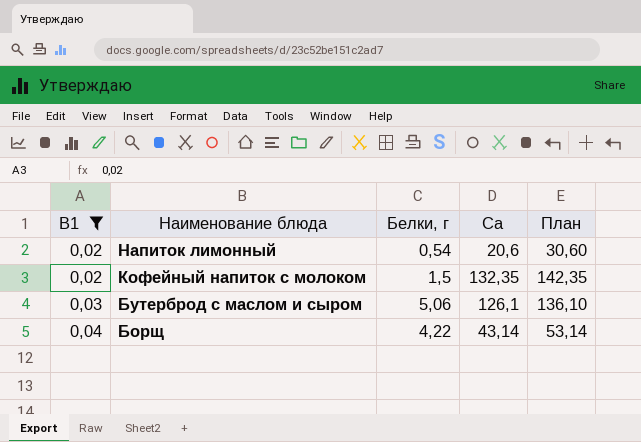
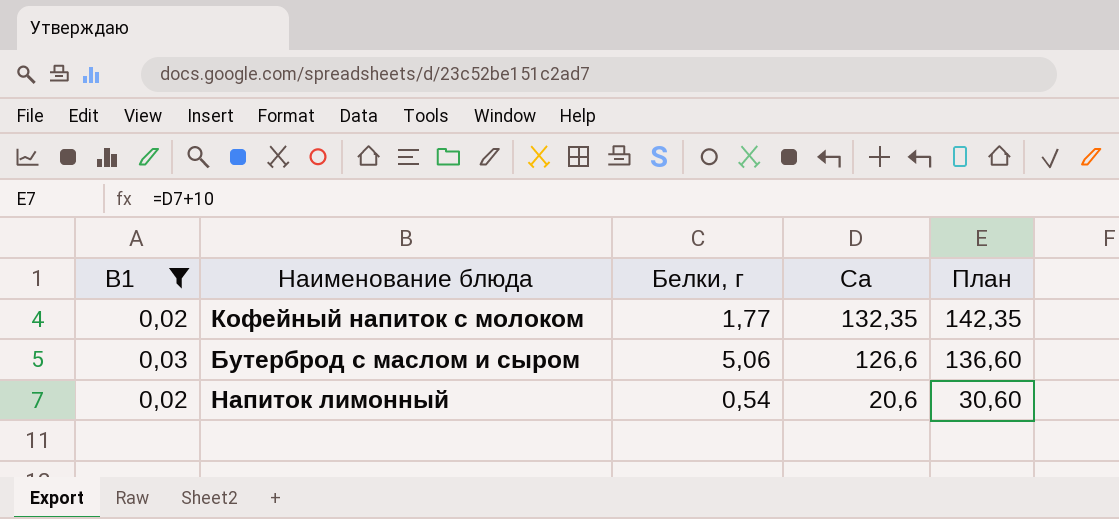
row order: B1 ascending -> Ca descending
row Борщ: 0,04 | 4,22 | 43,14 | 53,14 -> none
Кофейный напиток с молоком | Белки, г: 1,5 -> 1,77
Бутерброд с маслом и сыром | Ca: 126,1 -> 126,6
Бутерброд с маслом и сыром | План: 136,10 -> 136,60

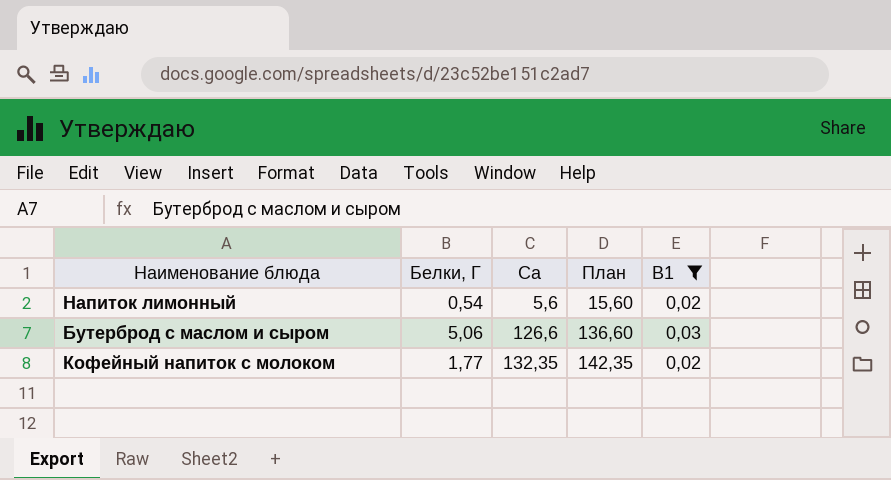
row order: Ca descending -> Ca ascending
column name: Белки, г -> Белки, Г
column B1 | position: 1 -> 5
Напиток лимонный | Ca: 20,6 -> 5,6
Напиток лимонный | План: 30,60 -> 15,60

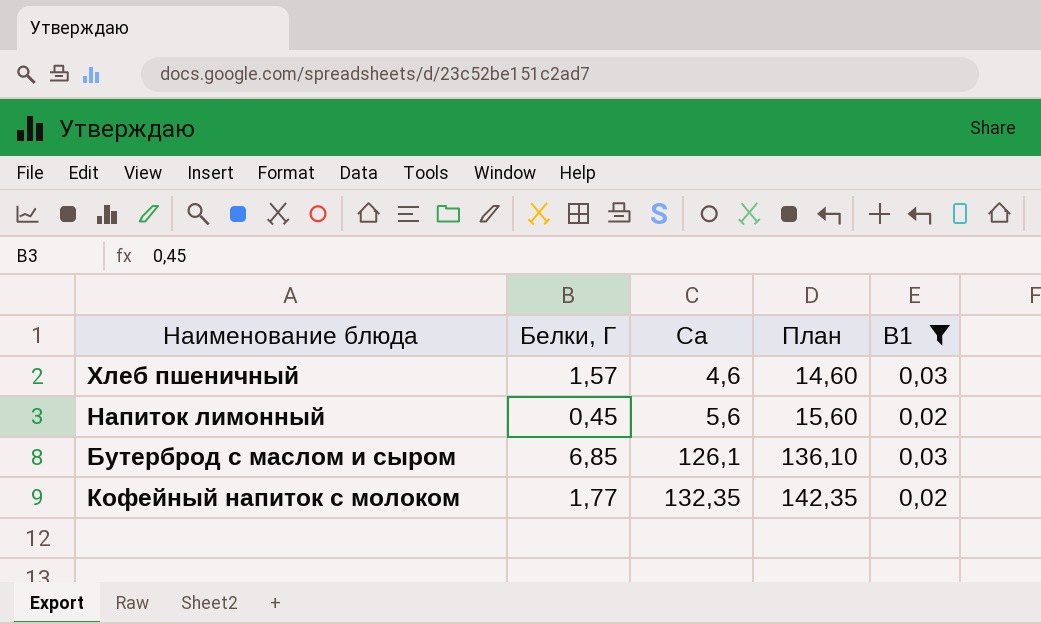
row Хлеб пшеничный: none -> 1,57 | 4,6 | 14,60 | 0,03
Напиток лимонный | Белки, Г: 0,54 -> 0,45
Бутерброд с маслом и сыром | Белки, Г: 5,06 -> 6,85
Бутерброд с маслом и сыром | Ca: 126,6 -> 126,1
Бутерброд с маслом и сыром | План: 136,60 -> 136,10

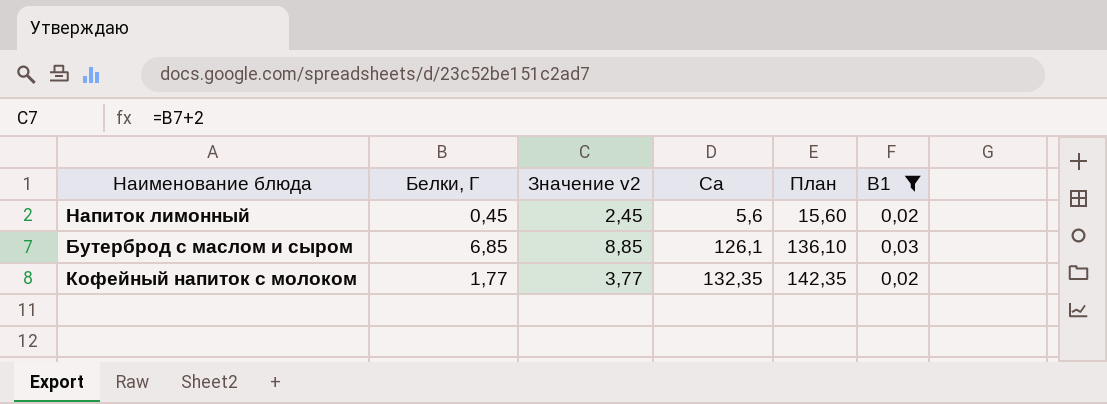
column Значение v2 | formula: none -> [Белки, Г] + 2
row Хлеб пшеничный: 1,57 | 4,6 | 14,60 | 0,03 -> none

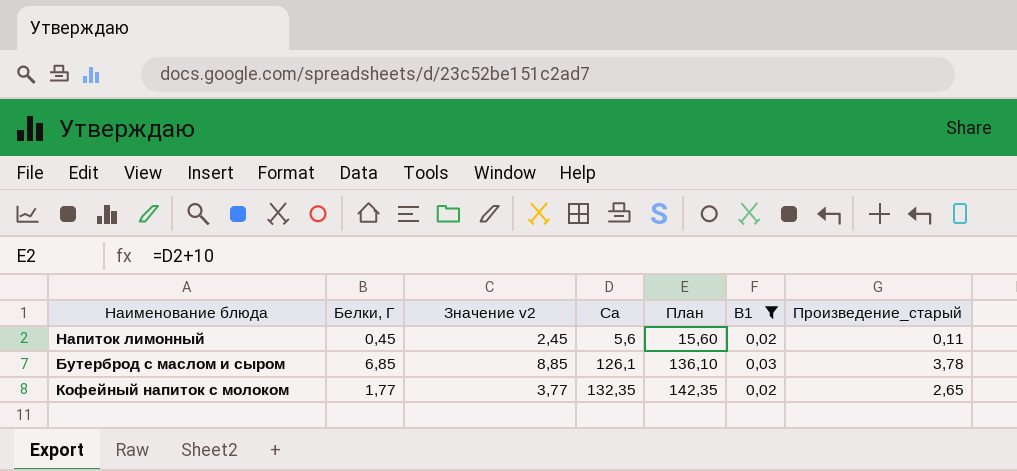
column Произведение_старый | formula: none -> [Ca] * [B1]

